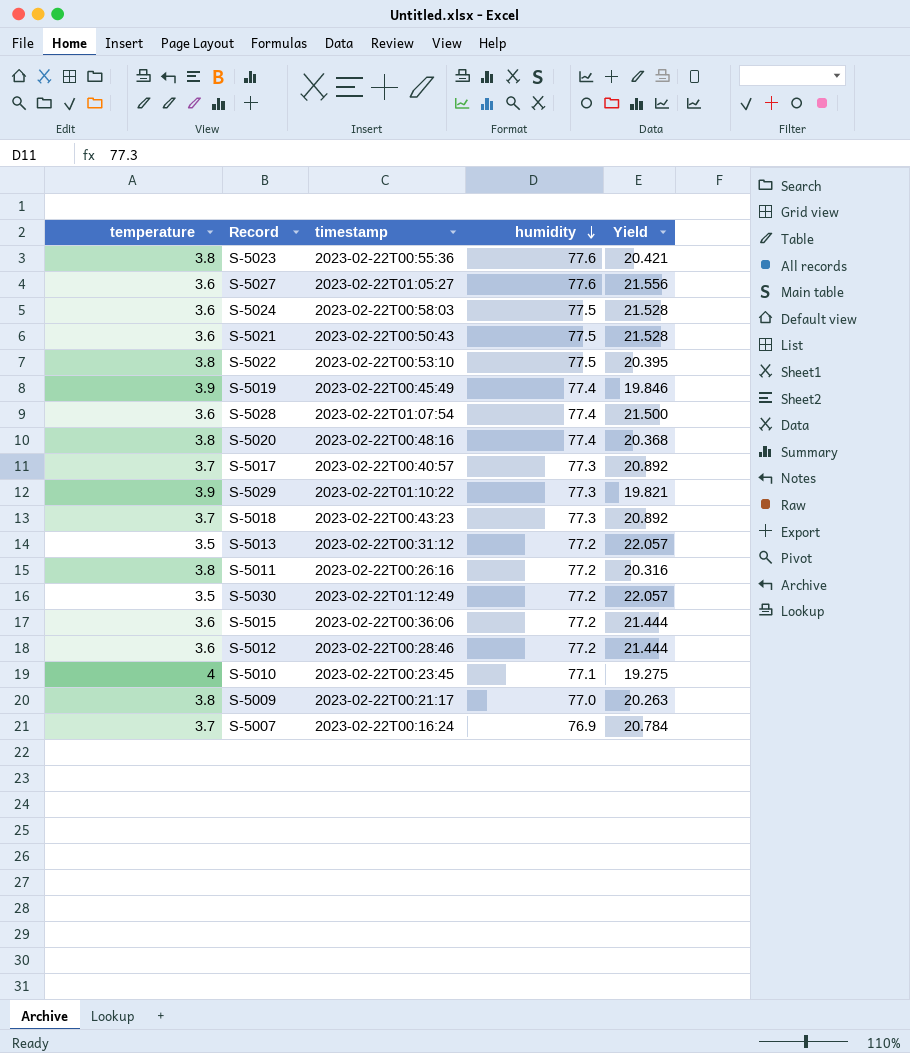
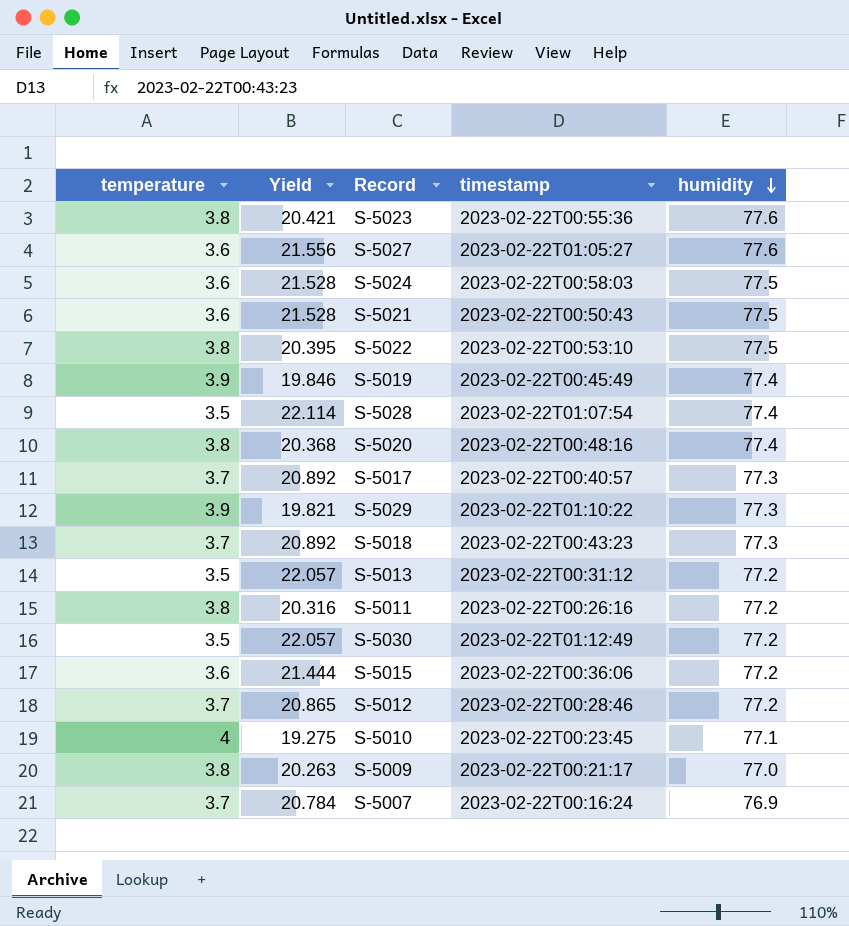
column Yield | position: 5 -> 2
S-5028 | temperature: 3.6 -> 3.5
S-5028 | Yield: 21.500 -> 22.114
S-5012 | temperature: 3.6 -> 3.7
S-5012 | Yield: 21.444 -> 20.865

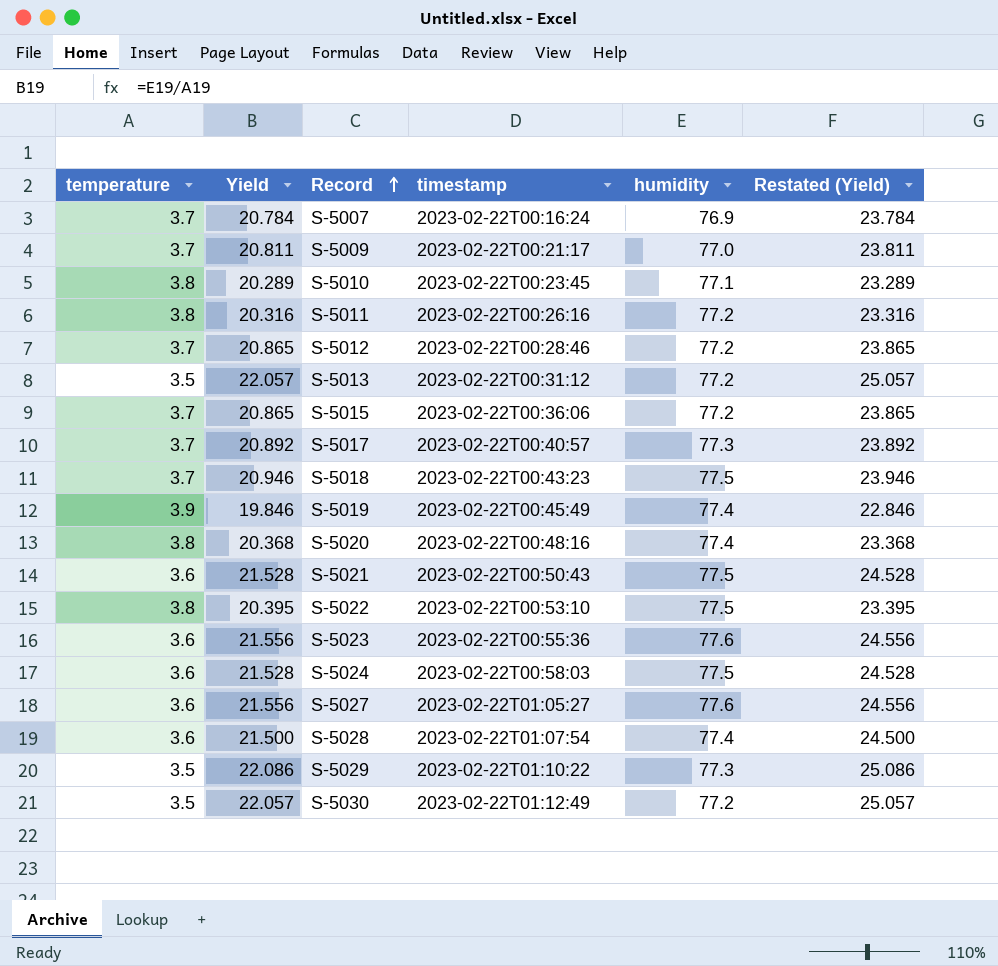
row order: humidity descending -> Record ascending
column Restated (Yield) | formula: none -> [Yield] + 3
S-5009 | temperature: 3.8 -> 3.7
S-5009 | Yield: 20.263 -> 20.811
S-5010 | temperature: 4 -> 3.8
S-5010 | Yield: 19.275 -> 20.289
S-5015 | temperature: 3.6 -> 3.7
S-5015 | Yield: 21.444 -> 20.865
S-5018 | Yield: 20.892 -> 20.946
S-5018 | humidity: 77.3 -> 77.5
S-5023 | temperature: 3.8 -> 3.6
S-5023 | Yield: 20.421 -> 21.556
S-5028 | temperature: 3.5 -> 3.6
S-5028 | Yield: 22.114 -> 21.500
S-5029 | temperature: 3.9 -> 3.5
S-5029 | Yield: 19.821 -> 22.086

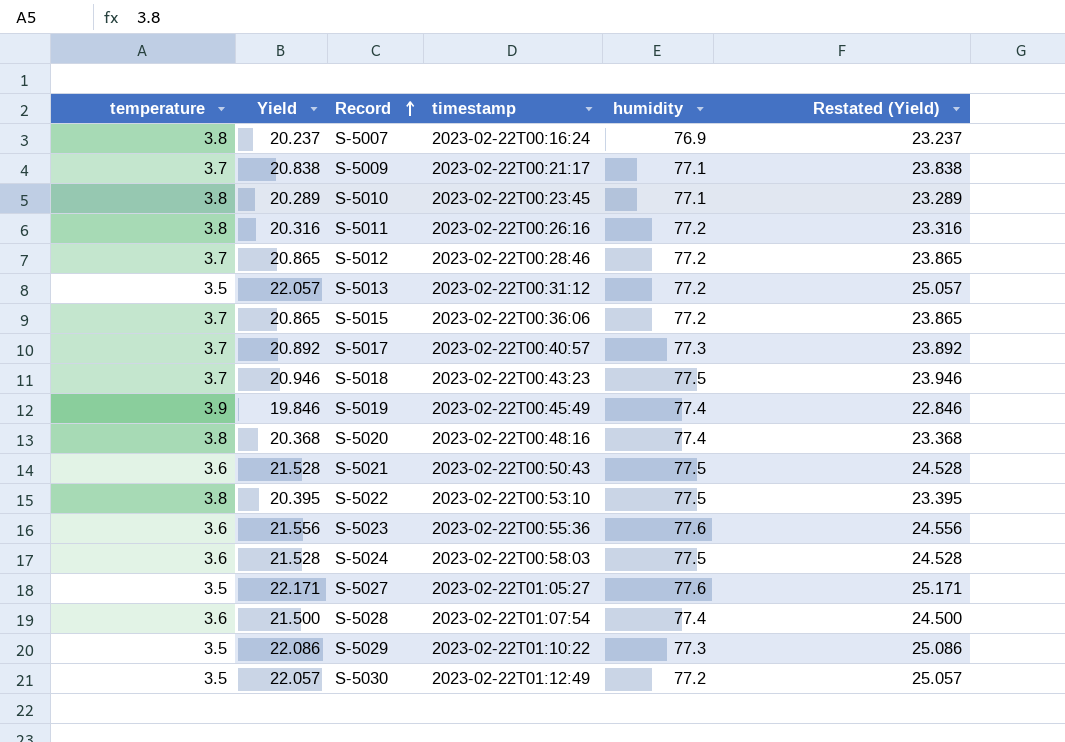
S-5007 | temperature: 3.7 -> 3.8
S-5007 | Yield: 20.784 -> 20.237
S-5007 | Restated (Yield): 23.784 -> 23.237
S-5009 | Yield: 20.811 -> 20.838
S-5009 | humidity: 77.0 -> 77.1
S-5009 | Restated (Yield): 23.811 -> 23.838
S-5027 | temperature: 3.6 -> 3.5
S-5027 | Yield: 21.556 -> 22.171
S-5027 | Restated (Yield): 24.556 -> 25.171

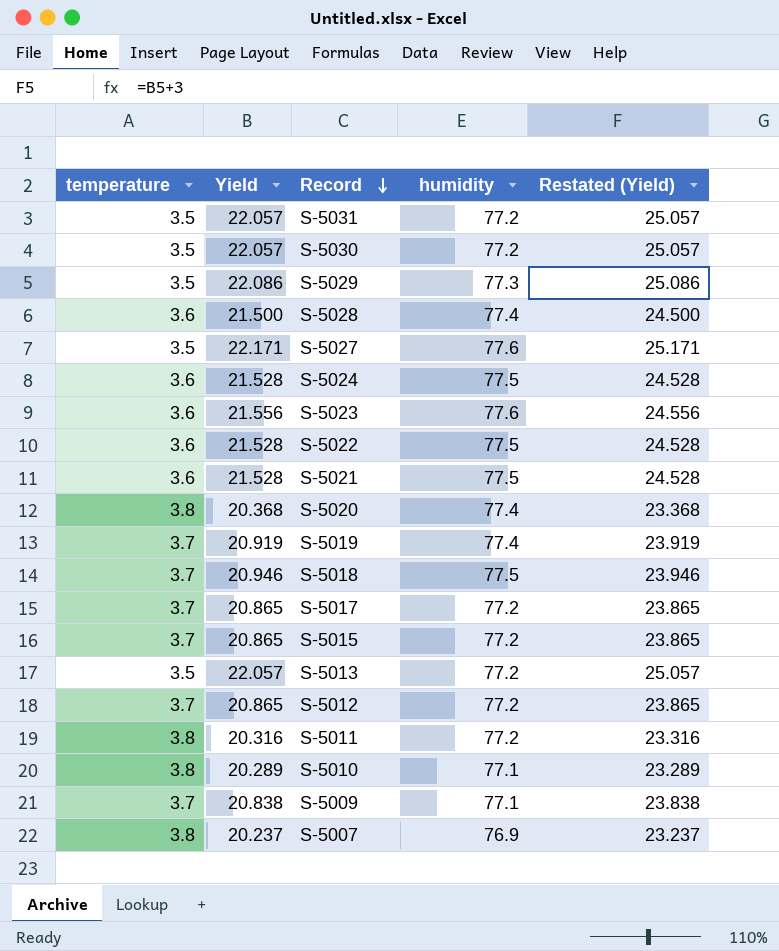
row order: Record ascending -> Record descending
column timestamp | position: 4 -> none
row S-5031: none -> 3.5 | 22.057 | 77.2 | 25.057
S-5022 | temperature: 3.8 -> 3.6
S-5022 | Yield: 20.395 -> 21.528
S-5022 | Restated (Yield): 23.395 -> 24.528
S-5019 | temperature: 3.9 -> 3.7
S-5019 | Yield: 19.846 -> 20.919
S-5019 | Restated (Yield): 22.846 -> 23.919
S-5017 | Yield: 20.892 -> 20.865
S-5017 | humidity: 77.3 -> 77.2
S-5017 | Restated (Yield): 23.892 -> 23.865

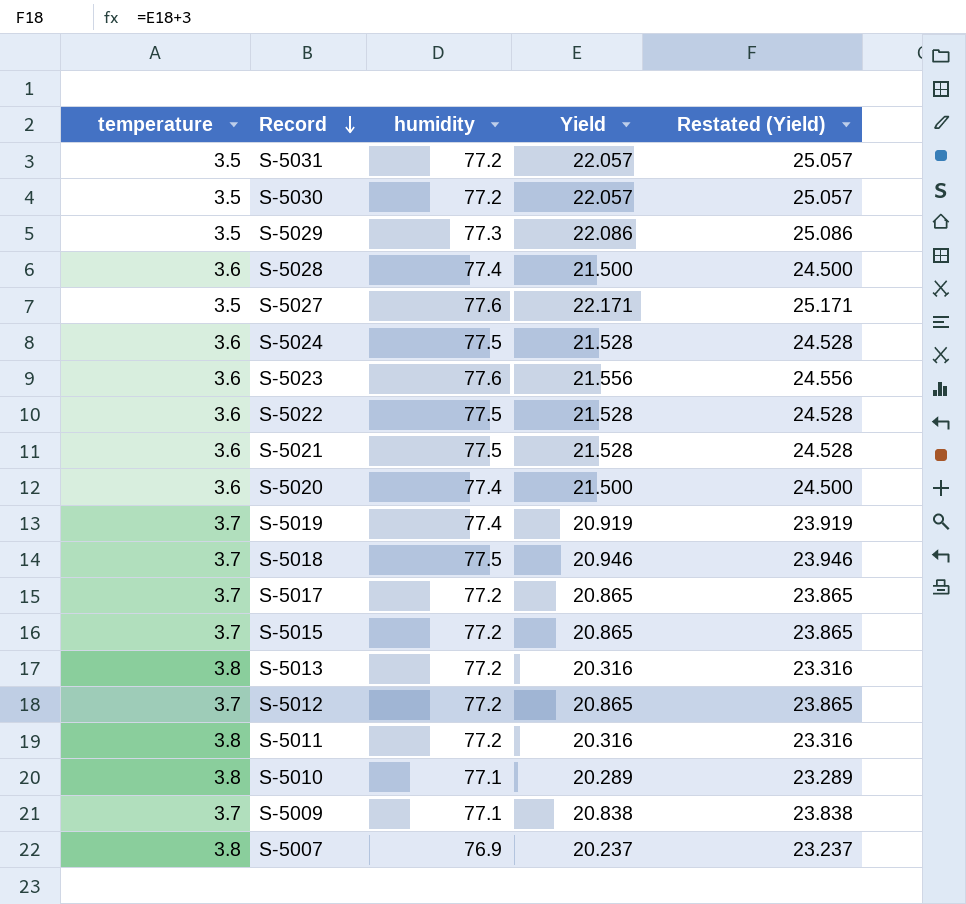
column Yield | position: 2 -> 4
S-5020 | temperature: 3.8 -> 3.6
S-5020 | Yield: 20.368 -> 21.500
S-5020 | Restated (Yield): 23.368 -> 24.500
S-5013 | temperature: 3.5 -> 3.8
S-5013 | Yield: 22.057 -> 20.316
S-5013 | Restated (Yield): 25.057 -> 23.316

